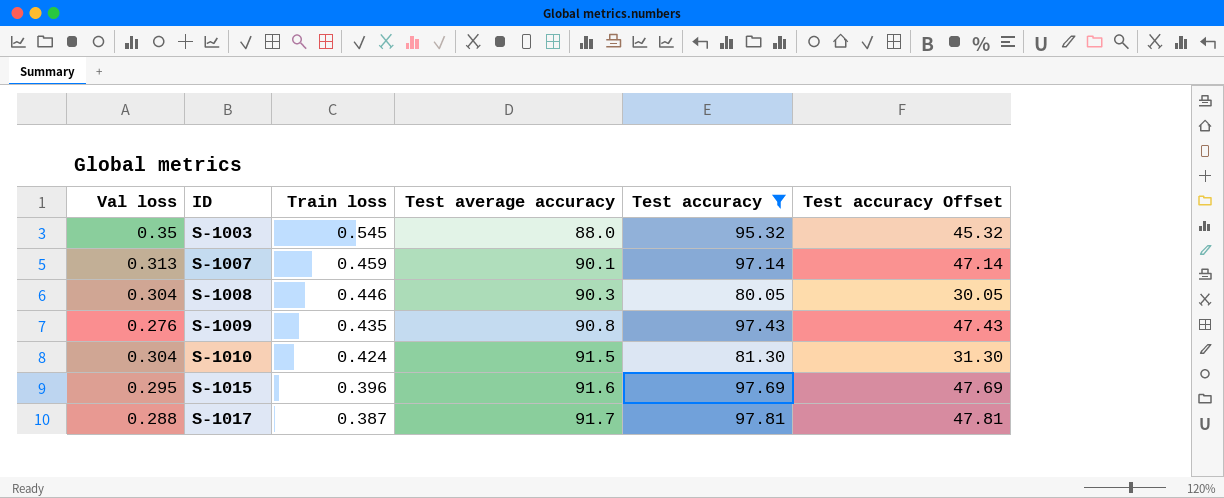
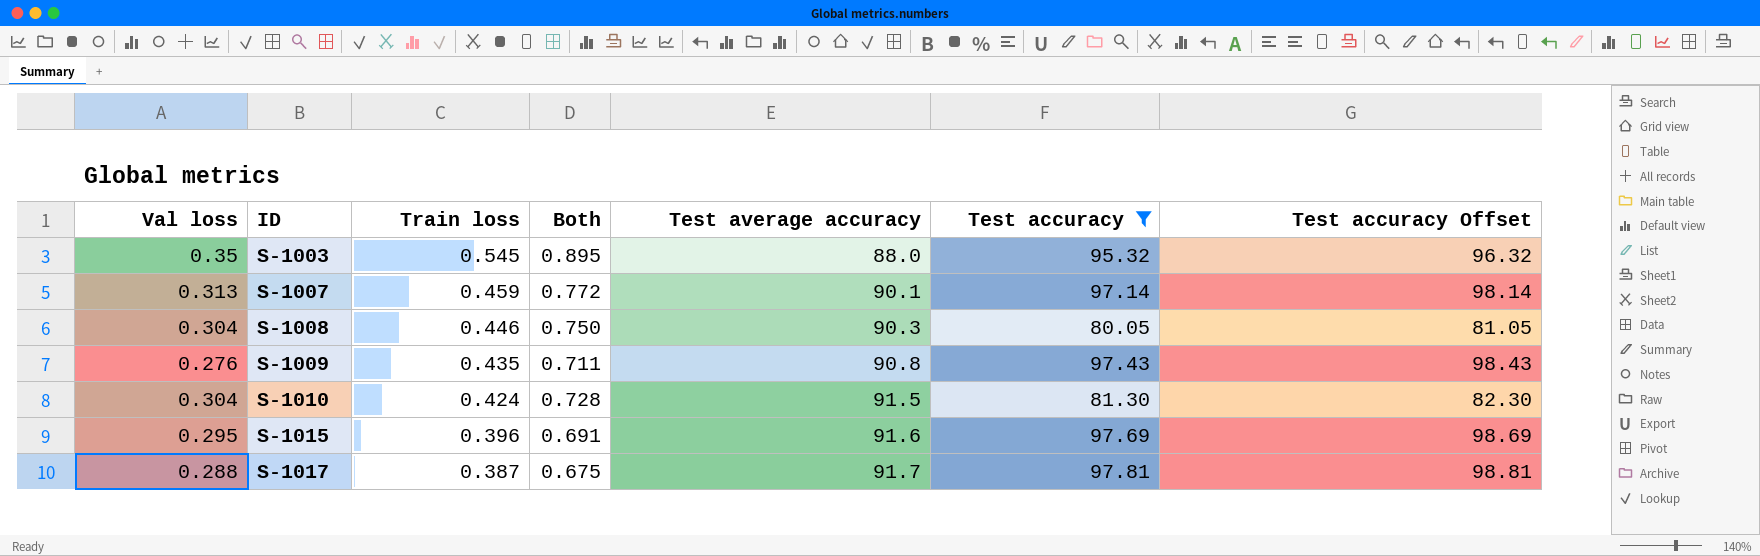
column Both | formula: none -> [Val loss] + [Train loss]
column Test accuracy Offset | formula: [Test accuracy] - 50 -> [Test accuracy] + 1

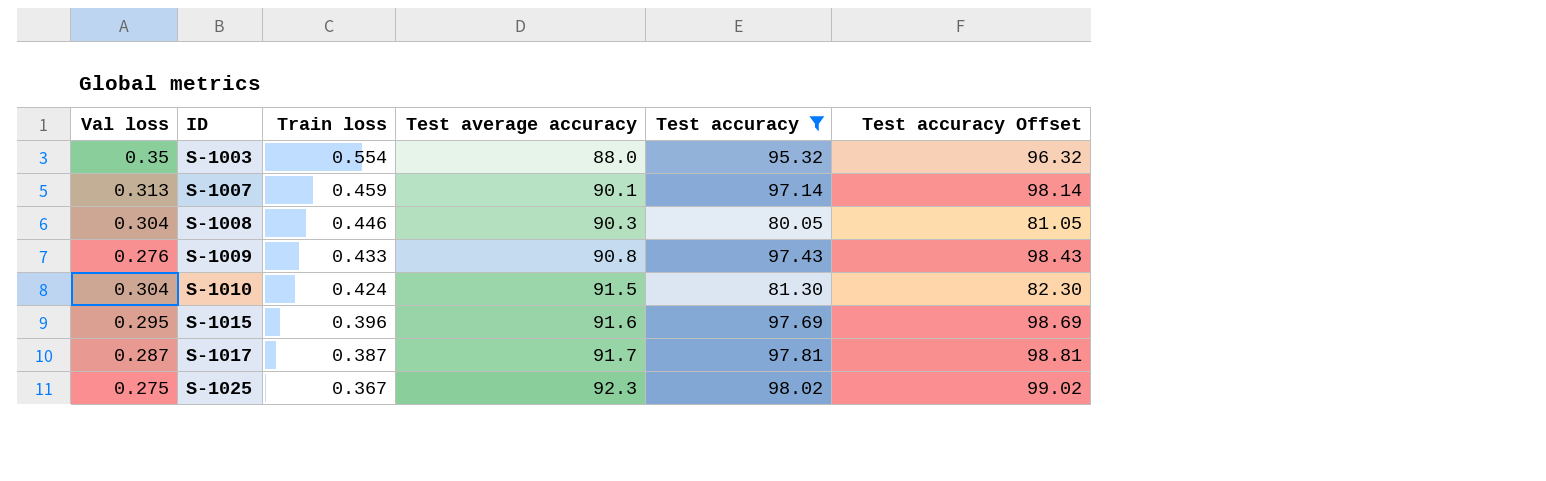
column Both | formula: [Val loss] + [Train loss] -> none
S-1003 | Train loss: 0.545 -> 0.554
S-1009 | Train loss: 0.435 -> 0.433
S-1017 | Val loss: 0.288 -> 0.287
row S-1025: none -> 0.275 | 0.367 | 92.3 | 98.02 | 99.02

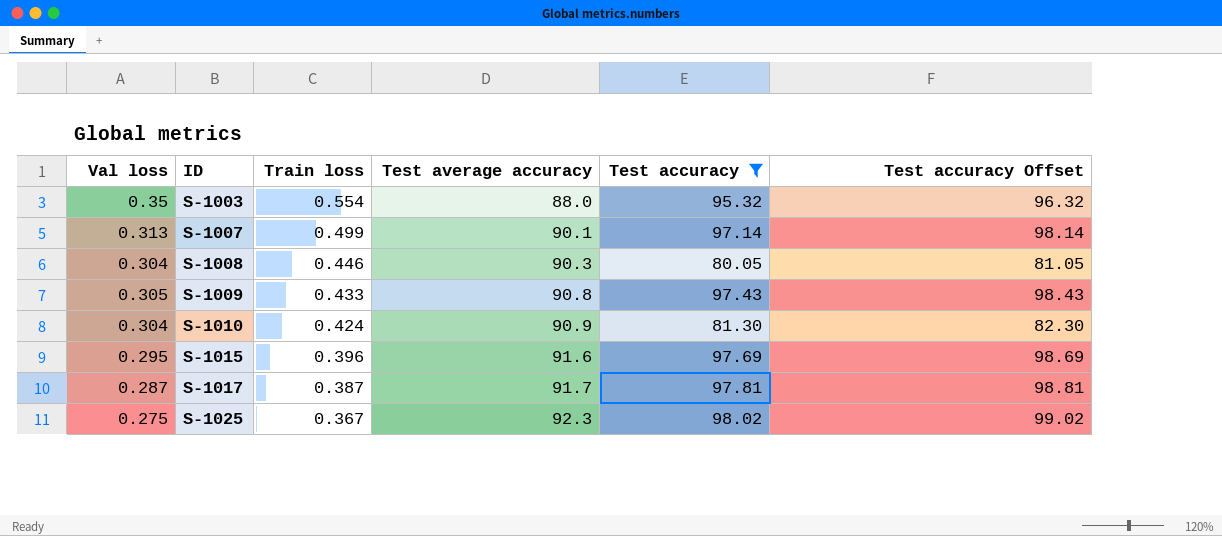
S-1007 | Train loss: 0.459 -> 0.499
S-1009 | Val loss: 0.276 -> 0.305
S-1010 | Test average accuracy: 91.5 -> 90.9

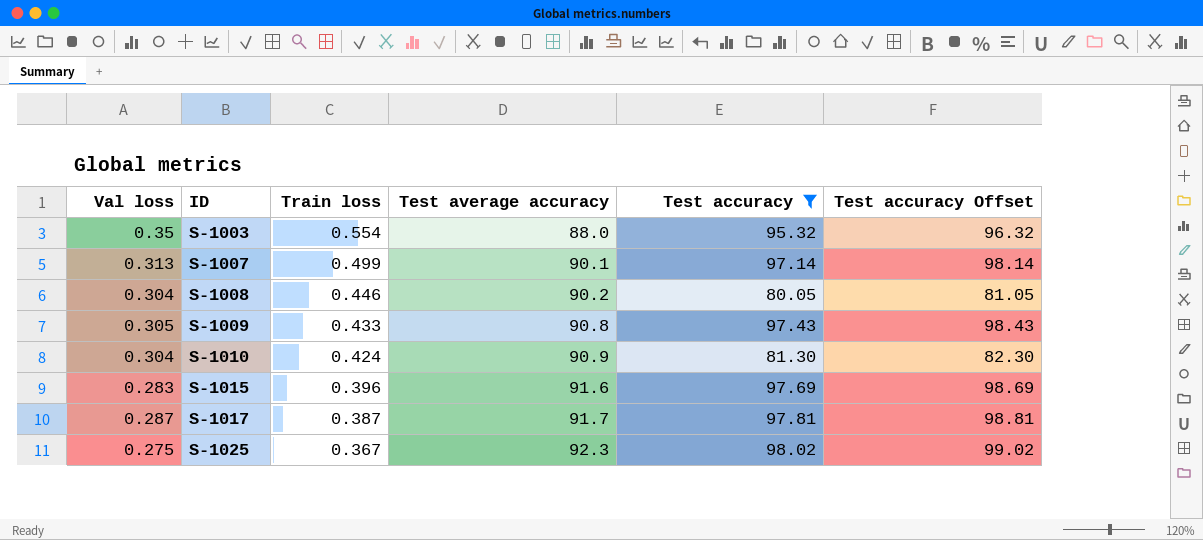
S-1008 | Test average accuracy: 90.3 -> 90.2
S-1015 | Val loss: 0.295 -> 0.283

